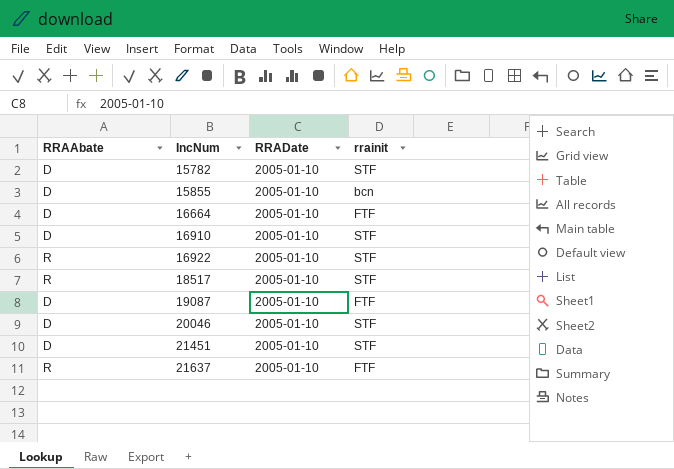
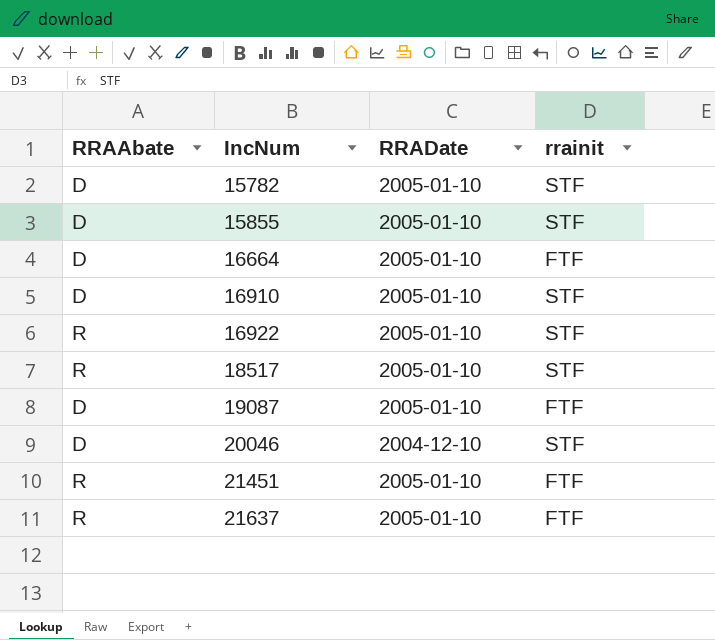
15855 | rrainit: bcn -> STF
20046 | RRADate: 2005-01-10 -> 2004-12-10
21451 | RRAAbate: D -> R
21451 | rrainit: STF -> FTF

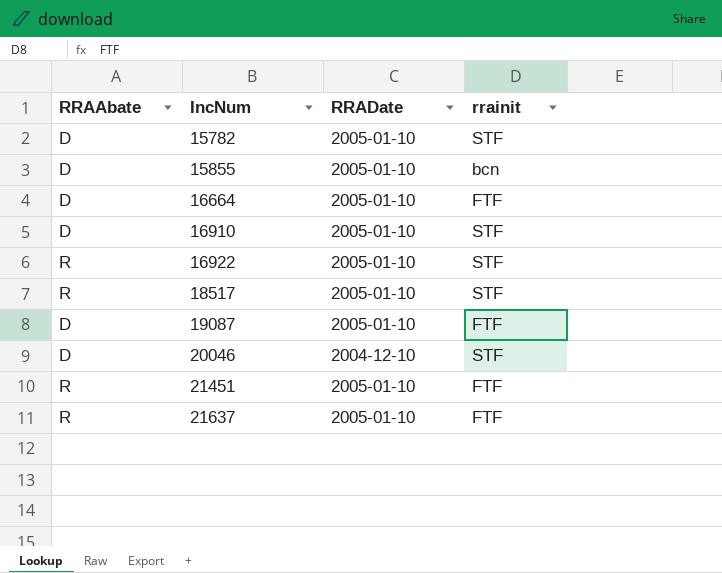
15855 | rrainit: STF -> bcn

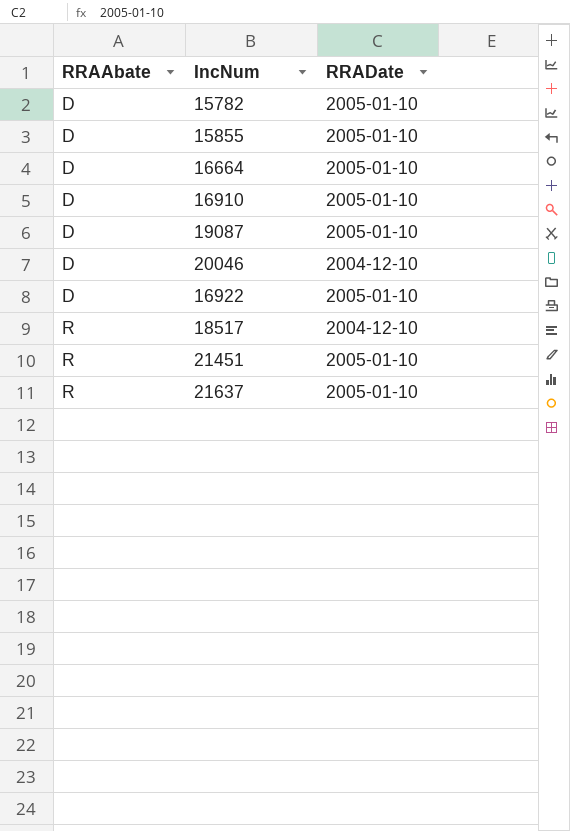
row order: IncNum ascending -> RRAAbate ascending
column rrainit | position: 4 -> none
16922 | RRAAbate: R -> D
18517 | RRADate: 2005-01-10 -> 2004-12-10

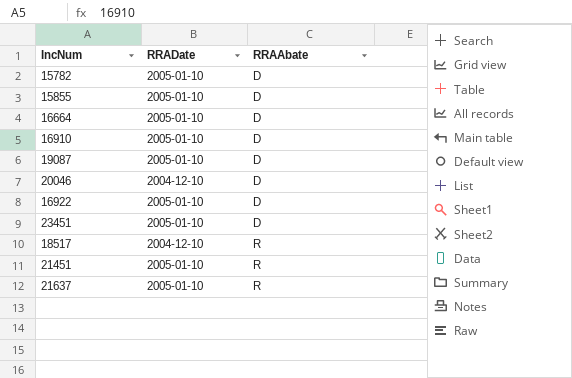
column RRAAbate | position: 1 -> 3
row 23451: none -> 2005-01-10 | D

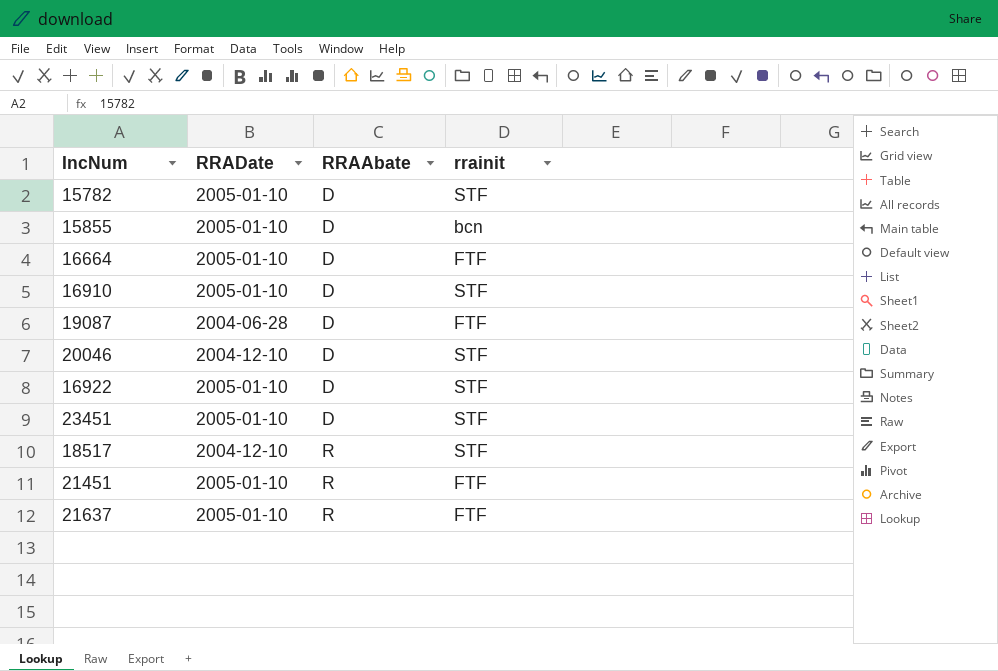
column rrainit | position: none -> 4
19087 | RRADate: 2005-01-10 -> 2004-06-28

